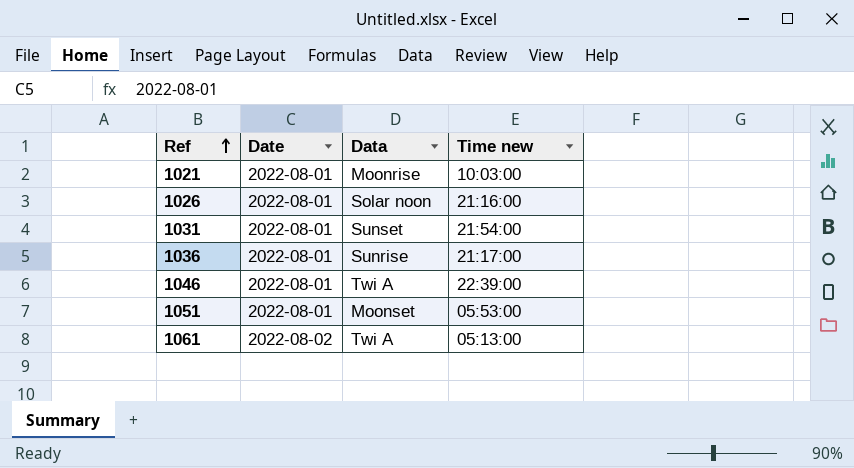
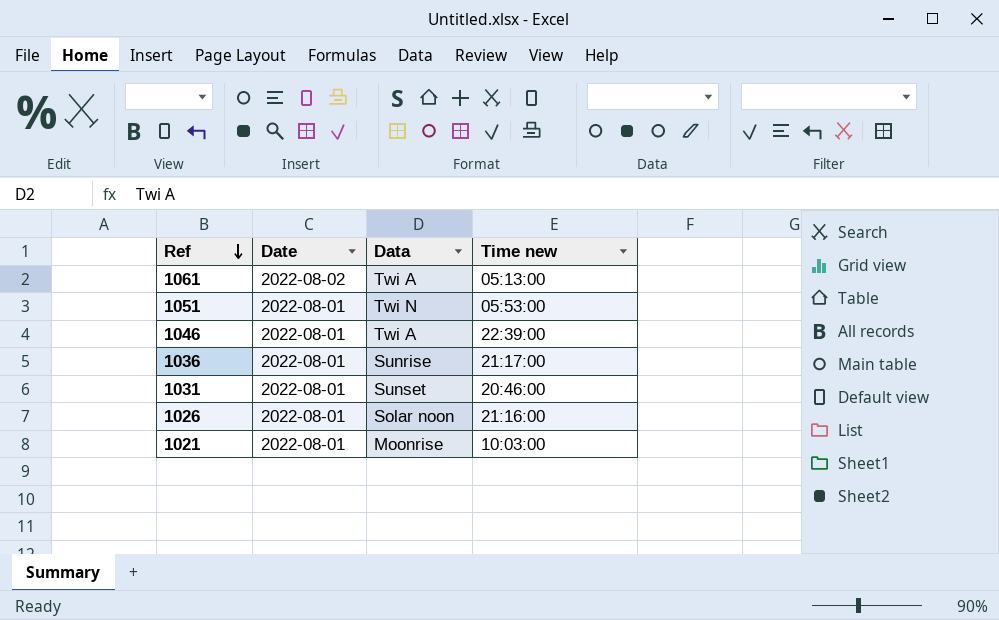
row order: Ref ascending -> Ref descending
1051 | Data: Moonset -> Twi N
1031 | Time new: 21:54:00 -> 20:46:00

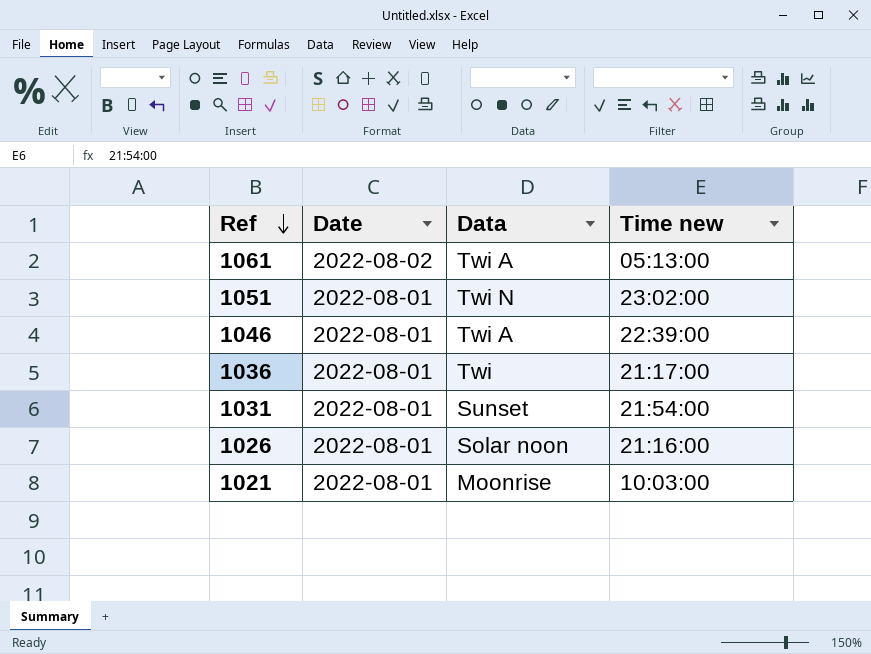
1051 | Time new: 05:53:00 -> 23:02:00
1036 | Data: Sunrise -> Twi
1031 | Time new: 20:46:00 -> 21:54:00

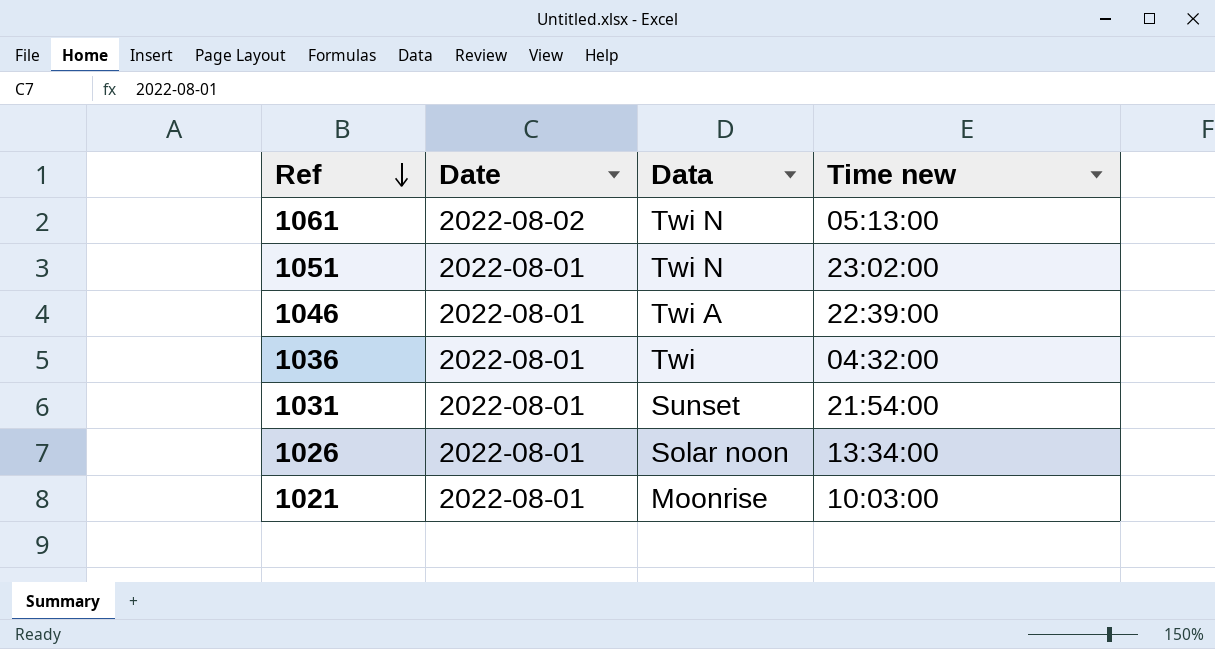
1061 | Data: Twi A -> Twi N
1036 | Time new: 21:17:00 -> 04:32:00
1026 | Time new: 21:16:00 -> 13:34:00

